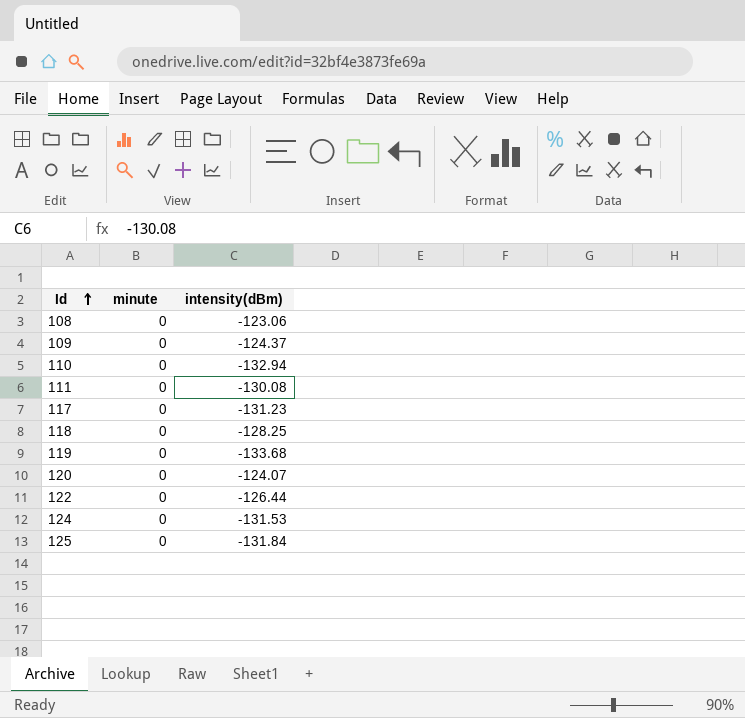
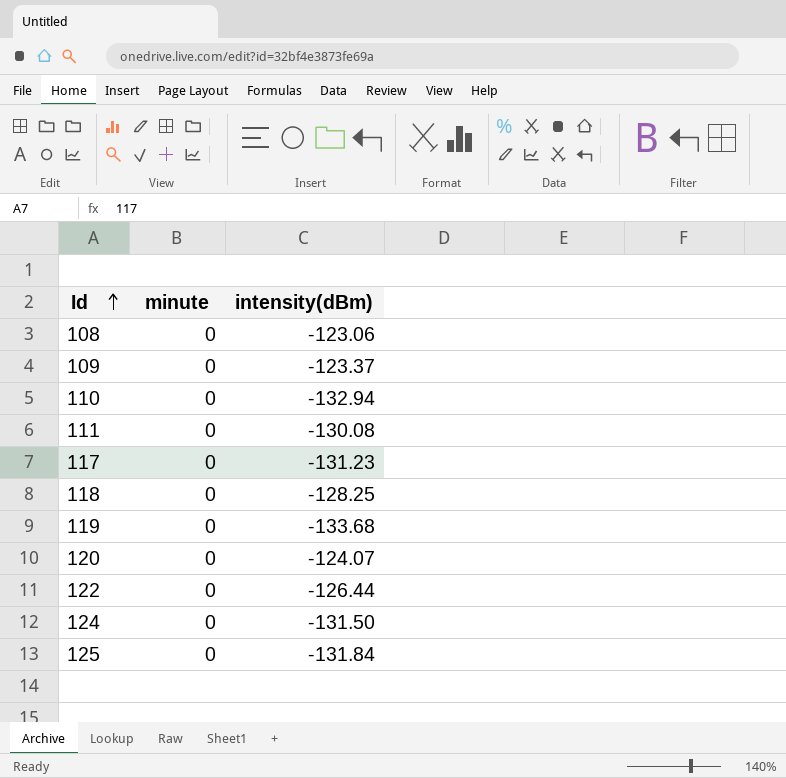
109 | intensity(dBm): -124.37 -> -123.37
124 | intensity(dBm): -131.53 -> -131.50

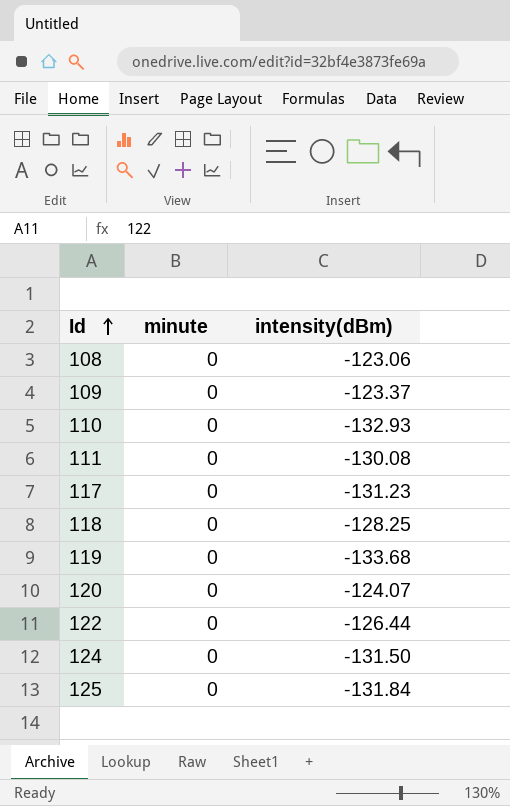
110 | intensity(dBm): -132.94 -> -132.93

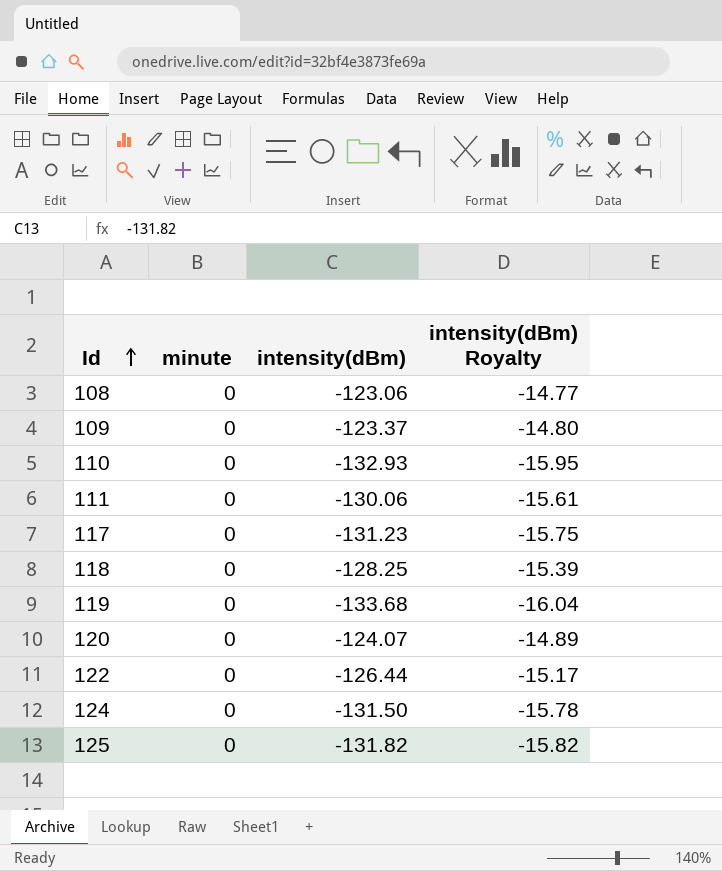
column intensity(dBm) Royalty | formula: none -> [intensity(dBm)] * 0.12
111 | intensity(dBm): -130.08 -> -130.06
125 | intensity(dBm): -131.84 -> -131.82

